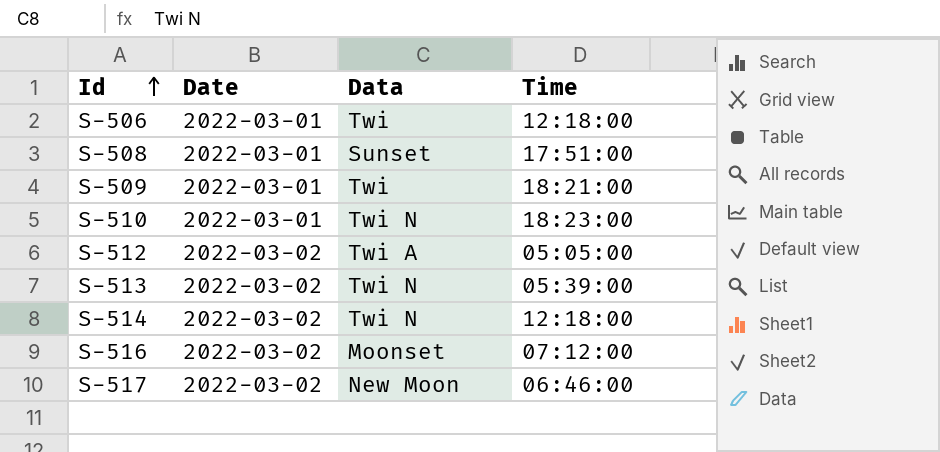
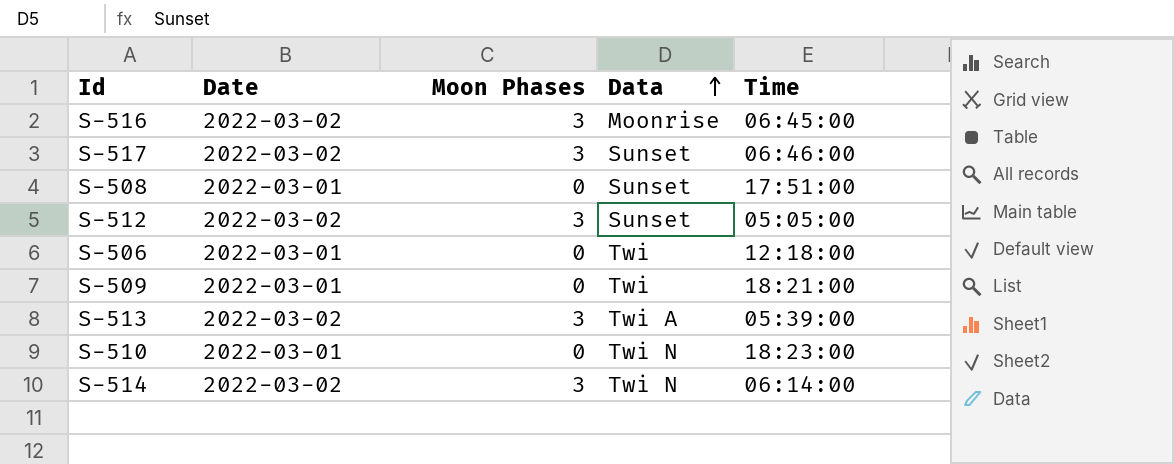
row order: Id ascending -> Data ascending
column Moon Phases | position: none -> 3
S-516 | Data: Moonset -> Moonrise
S-516 | Time: 07:12:00 -> 06:45:00
S-517 | Data: New Moon -> Sunset
S-512 | Data: Twi A -> Sunset
S-513 | Data: Twi N -> Twi A
S-514 | Time: 12:18:00 -> 06:14:00

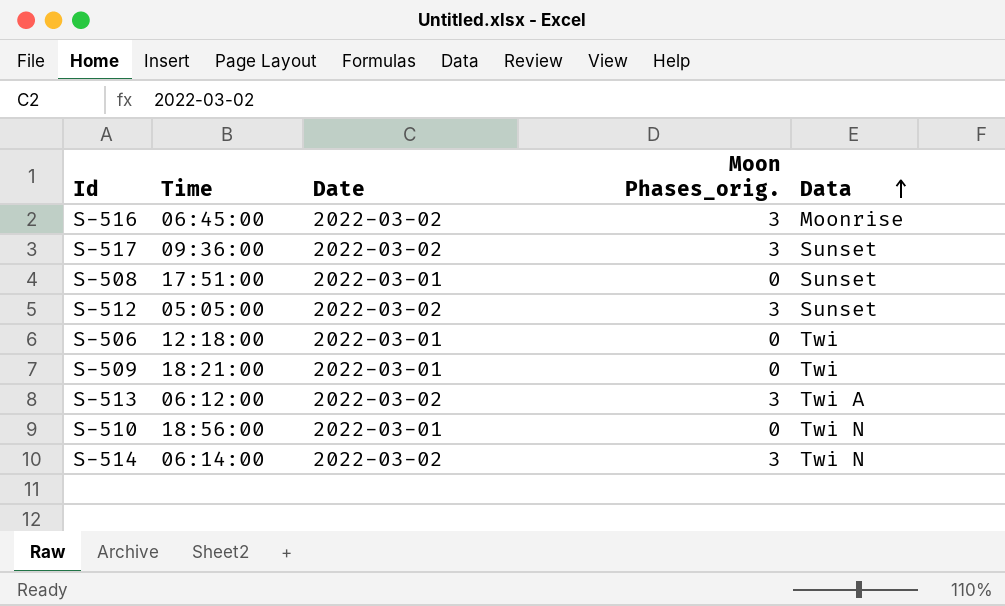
column Time | position: 5 -> 2
column name: Moon Phases -> Moon Phases_orig.
S-517 | Time: 06:46:00 -> 09:36:00
S-513 | Time: 05:39:00 -> 06:12:00
S-510 | Time: 18:23:00 -> 18:56:00

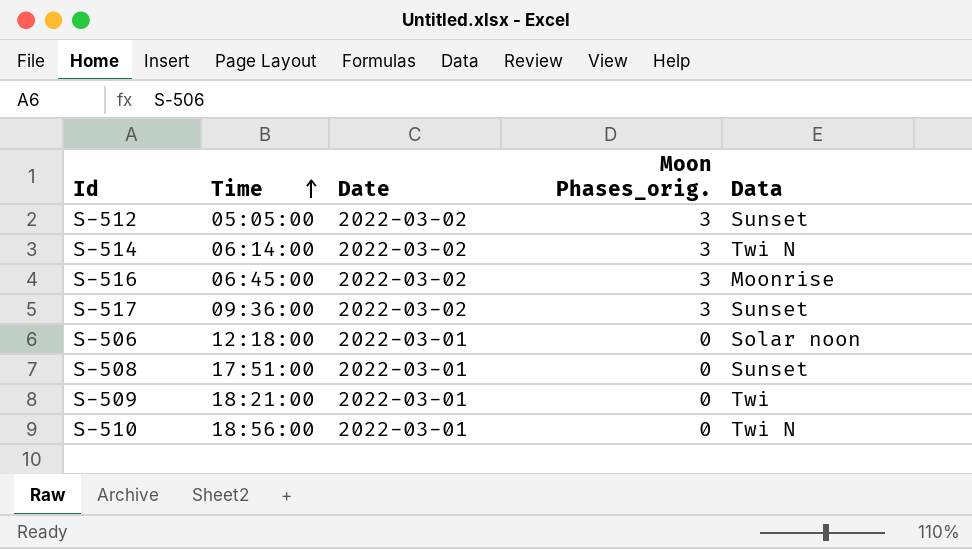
row order: Data ascending -> Time ascending
row S-513: 06:12:00 | 2022-03-02 | 3 | Twi A -> none
S-506 | Data: Twi -> Solar noon

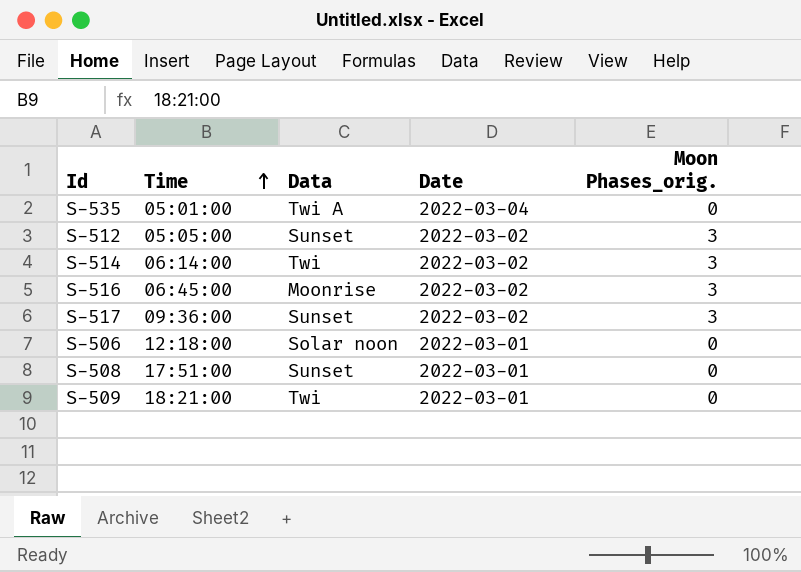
column Data | position: 5 -> 3
row S-510: 18:56:00 | 2022-03-01 | 0 | Twi N -> none
row S-535: none -> 05:01:00 | Twi A | 2022-03-04 | 0
S-514 | Data: Twi N -> Twi

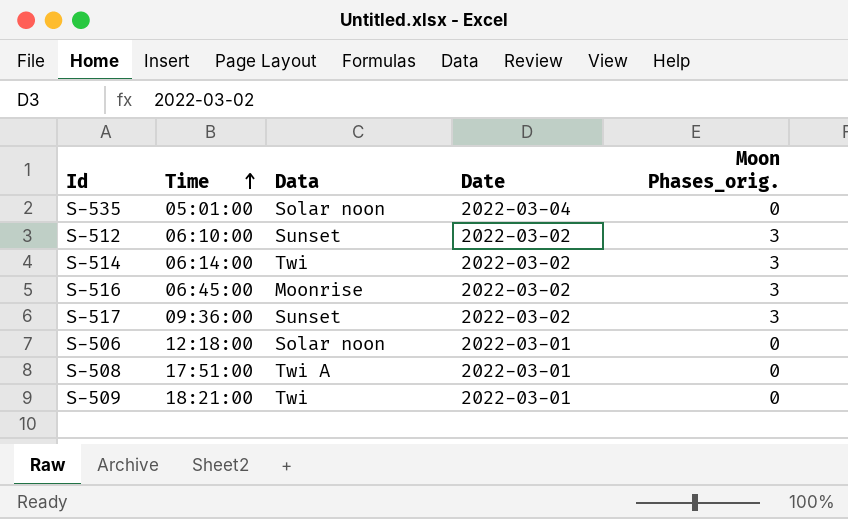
S-535 | Data: Twi A -> Solar noon
S-512 | Time: 05:05:00 -> 06:10:00
S-508 | Data: Sunset -> Twi A

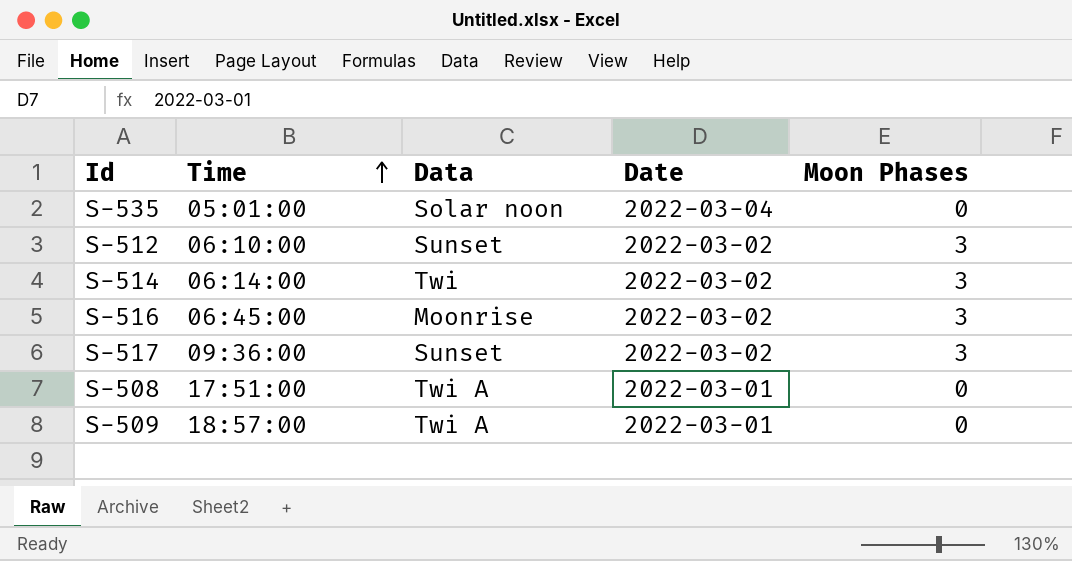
column name: Moon Phases_orig. -> Moon Phases
row S-506: 12:18:00 | Solar noon | 2022-03-01 | 0 -> none
S-509 | Time: 18:21:00 -> 18:57:00
S-509 | Data: Twi -> Twi A

